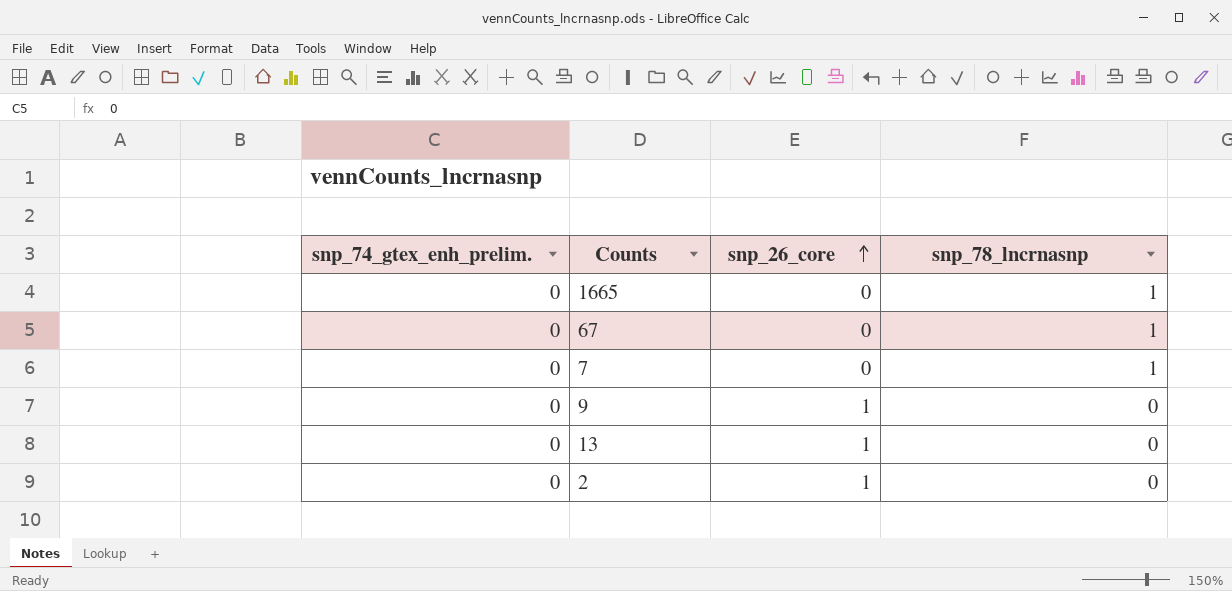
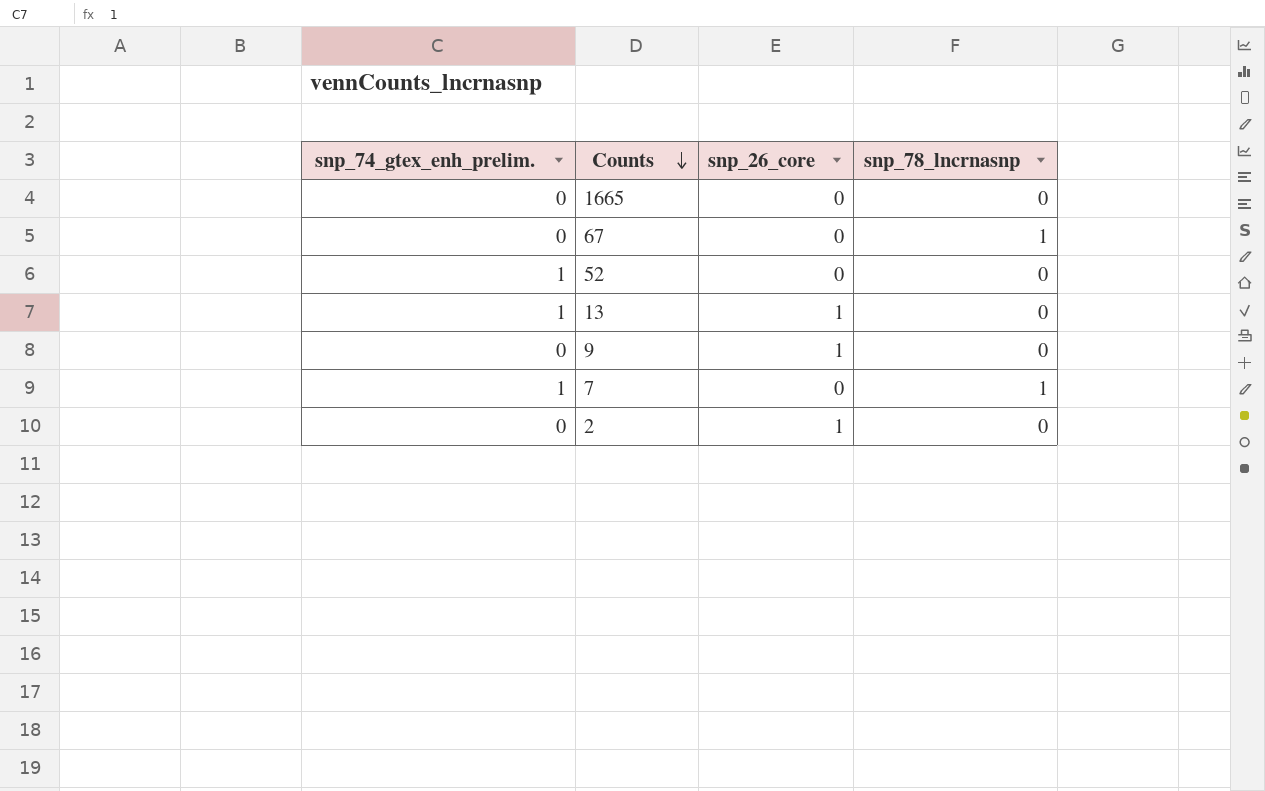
row order: snp_26_core ascending -> Counts descending
1665 | snp_78_lncrnasnp: 1 -> 0
row 52: none -> 1 | 0 | 0
13 | snp_74_gtex_enh_prelim.: 0 -> 1
7 | snp_74_gtex_enh_prelim.: 0 -> 1

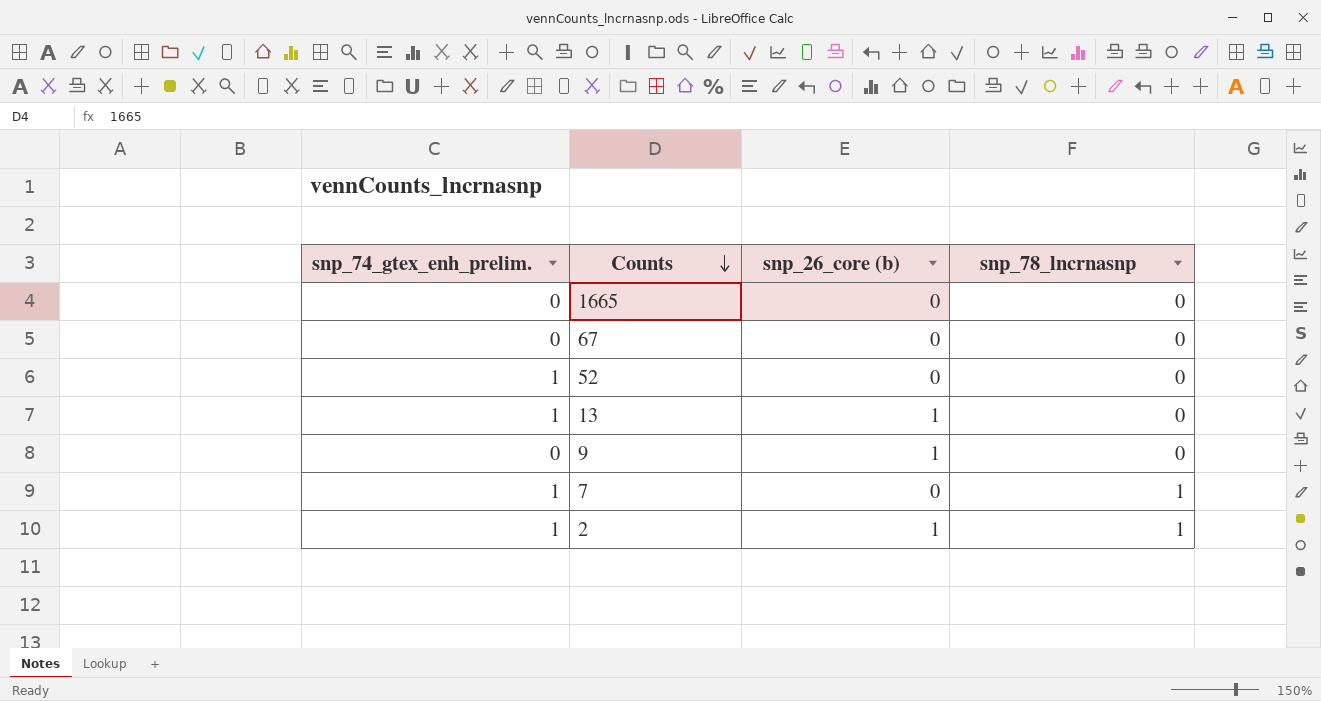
column name: snp_26_core -> snp_26_core (b)
67 | snp_78_lncrnasnp: 1 -> 0
2 | snp_74_gtex_enh_prelim.: 0 -> 1
2 | snp_78_lncrnasnp: 0 -> 1

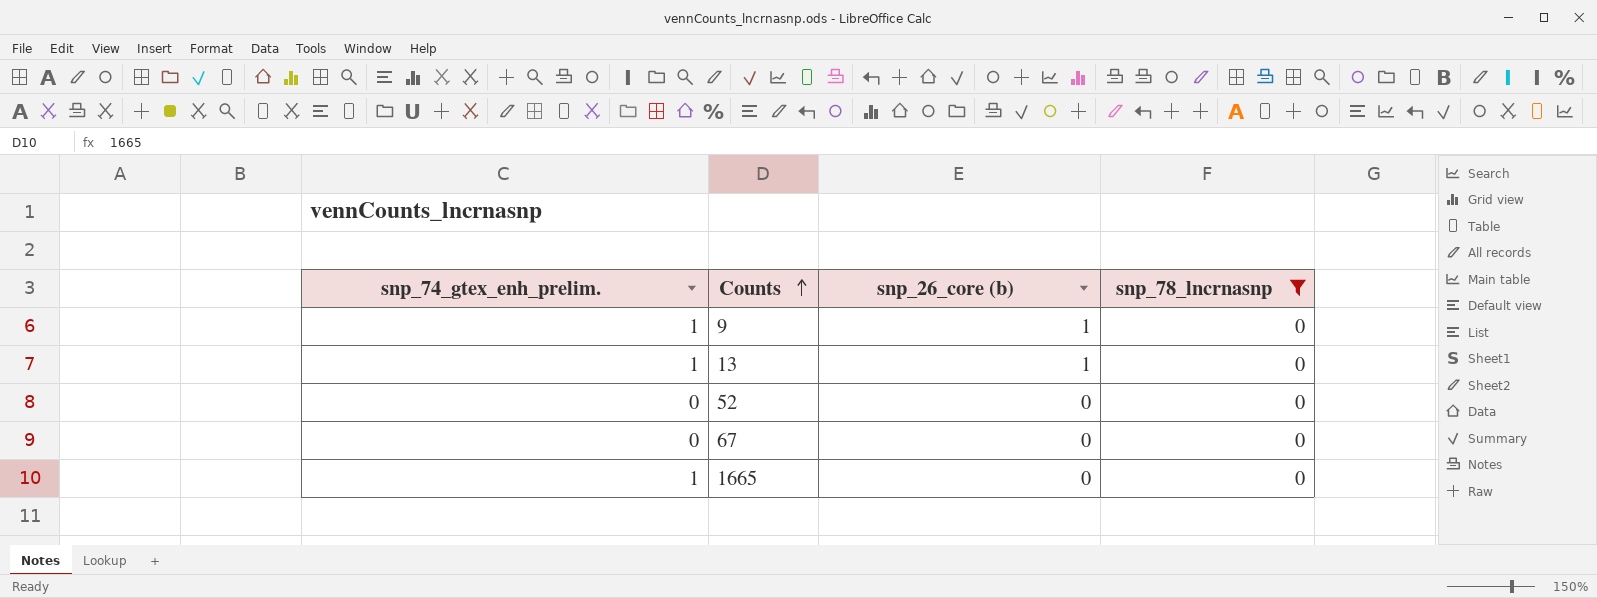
filter: none -> snp_78_lncrnasnp = 0
row order: Counts descending -> Counts ascending
9 | snp_74_gtex_enh_prelim.: 0 -> 1
52 | snp_74_gtex_enh_prelim.: 1 -> 0
1665 | snp_74_gtex_enh_prelim.: 0 -> 1

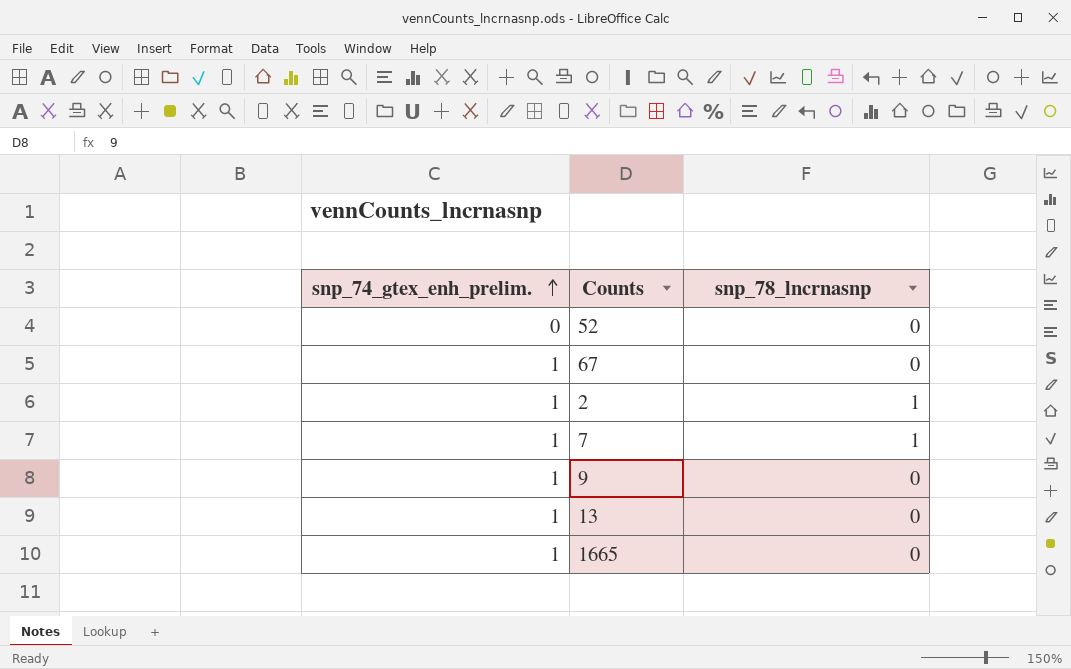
filter: snp_78_lncrnasnp = 0 -> none
row order: Counts ascending -> snp_74_gtex_enh_prelim. ascending
column snp_26_core (b) | position: 3 -> none
67 | snp_74_gtex_enh_prelim.: 0 -> 1

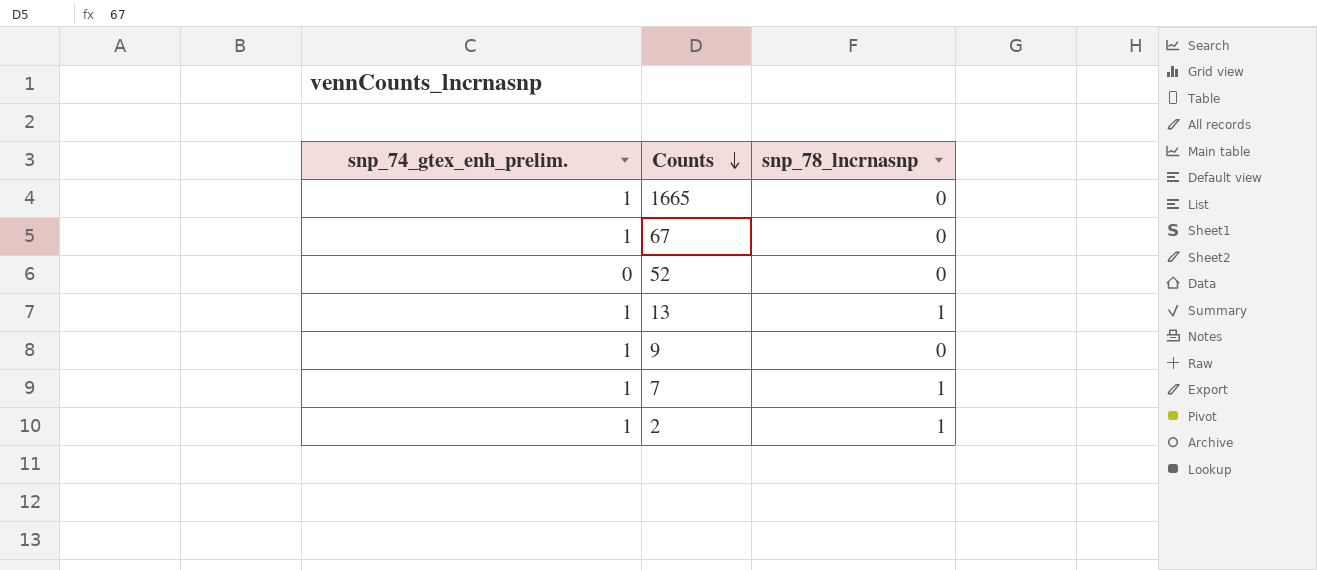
row order: snp_74_gtex_enh_prelim. ascending -> Counts descending
13 | snp_78_lncrnasnp: 0 -> 1

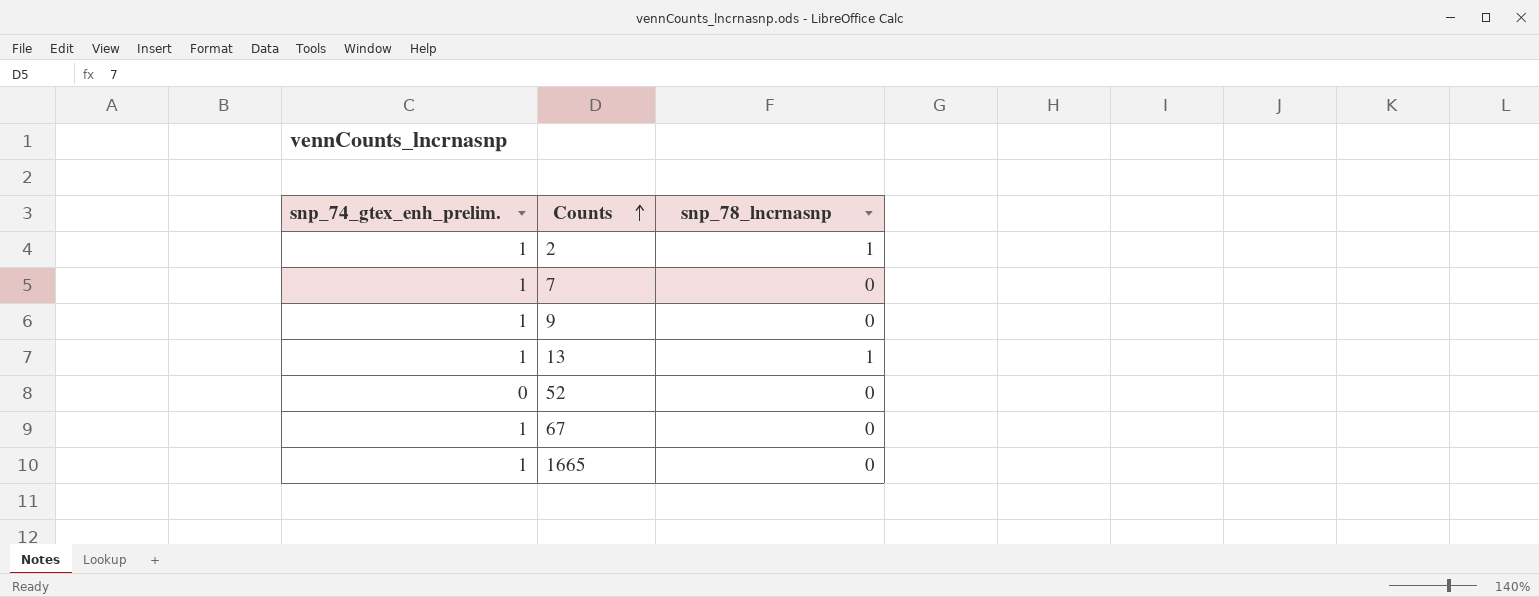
row order: Counts descending -> Counts ascending
7 | snp_78_lncrnasnp: 1 -> 0

